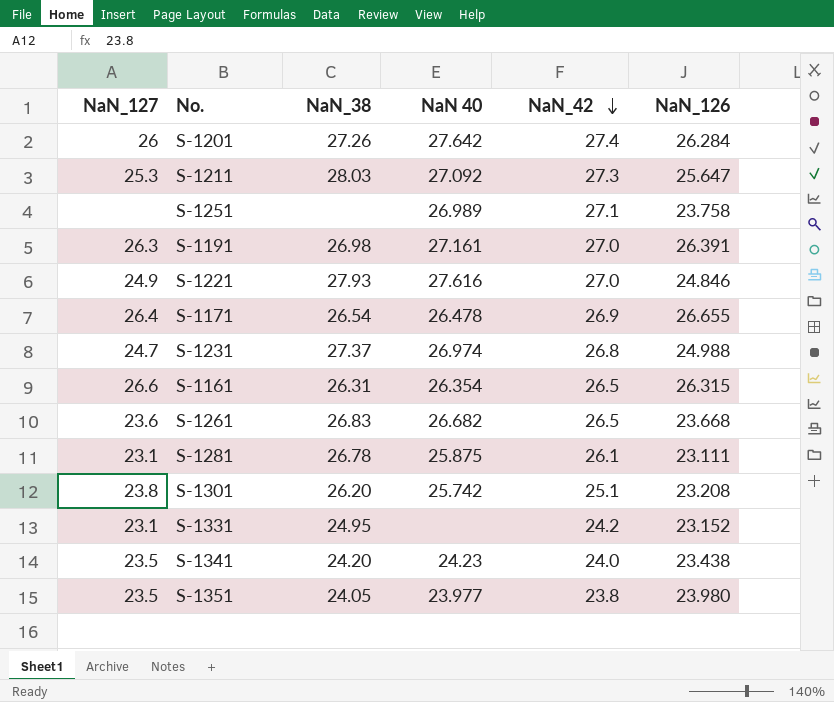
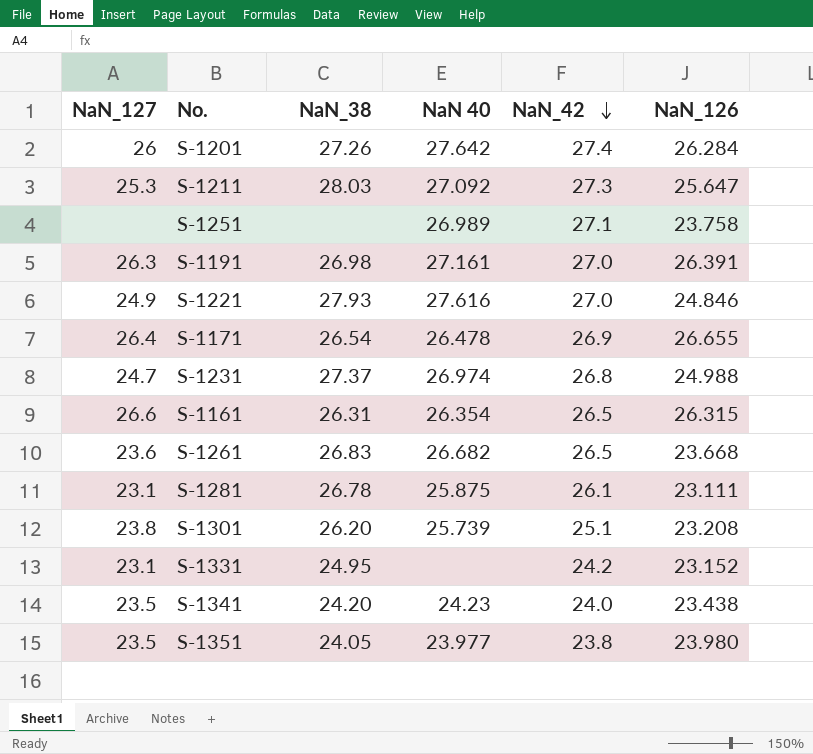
S-1301 | NaN 40: 25.742 -> 25.739

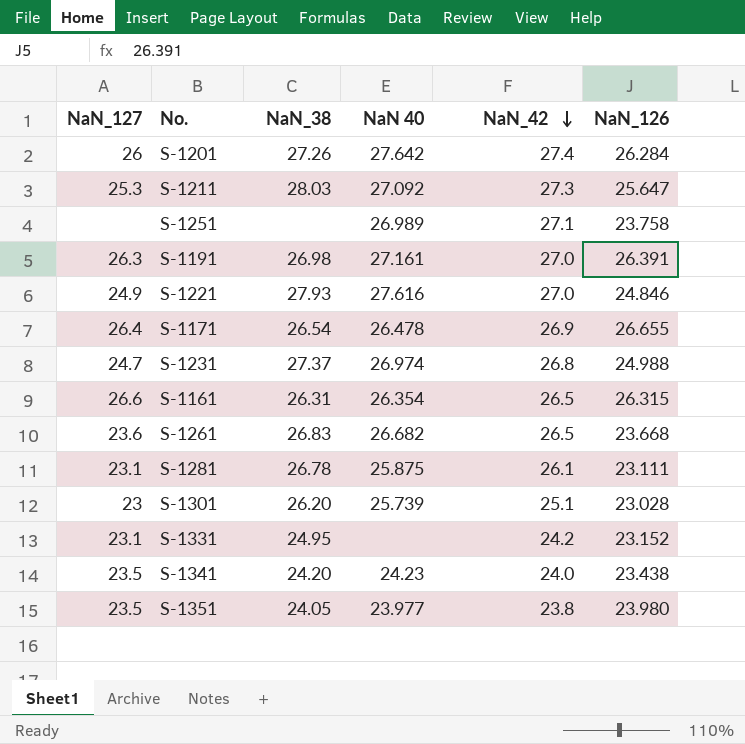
S-1301 | NaN_127: 23.8 -> 23
S-1301 | NaN_126: 23.208 -> 23.028

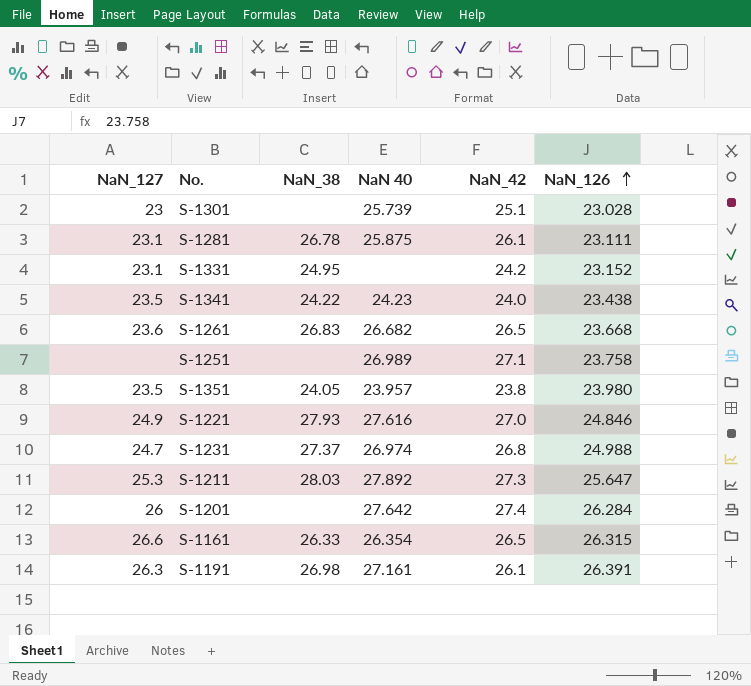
row order: NaN_42 descending -> NaN_126 ascending
row S-1171: 26.4 | 26.54 | 26.478 | 26.9 | 26.655 -> none
S-1301 | NaN_38: 26.20 -> none
S-1341 | NaN_38: 24.20 -> 24.22
S-1351 | NaN 40: 23.977 -> 23.957
S-1211 | NaN 40: 27.092 -> 27.892
S-1201 | NaN_38: 27.26 -> none
S-1161 | NaN_38: 26.31 -> 26.33
S-1191 | NaN_42: 27.0 -> 26.1

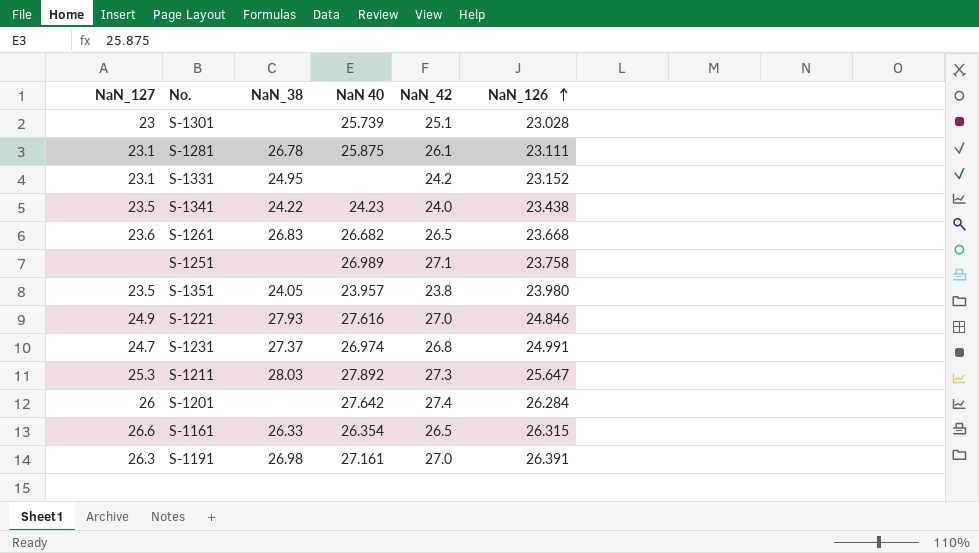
S-1231 | NaN_126: 24.988 -> 24.991
S-1191 | NaN_42: 26.1 -> 27.0

